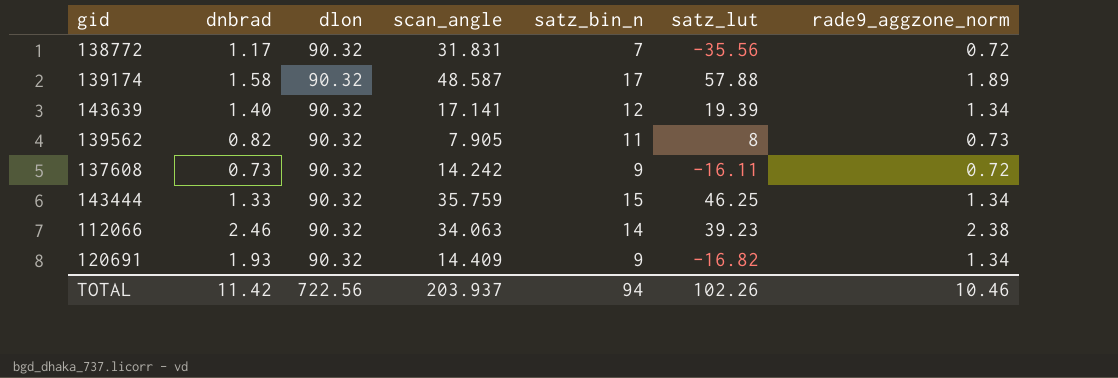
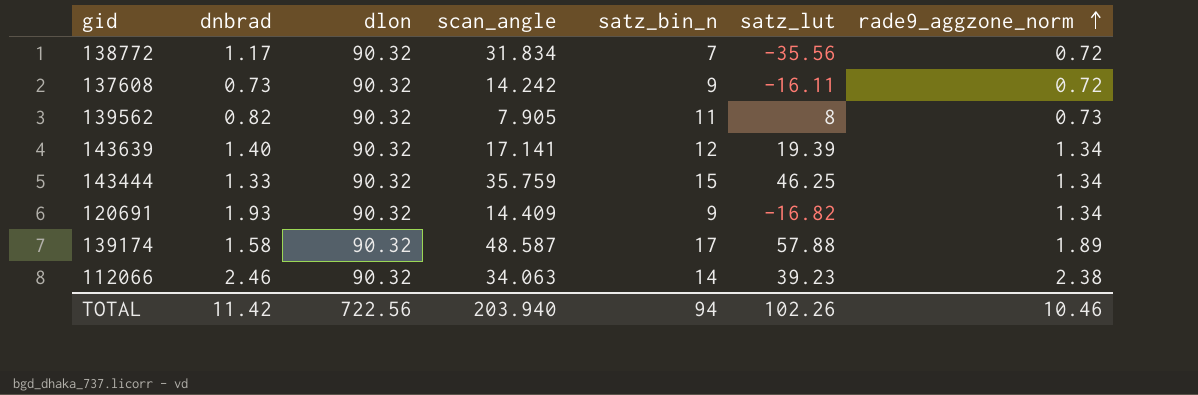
row order: none -> rade9_aggzone_norm ascending
138772 | scan_angle: 31.831 -> 31.834
TOTAL | scan_angle: 203.937 -> 203.940

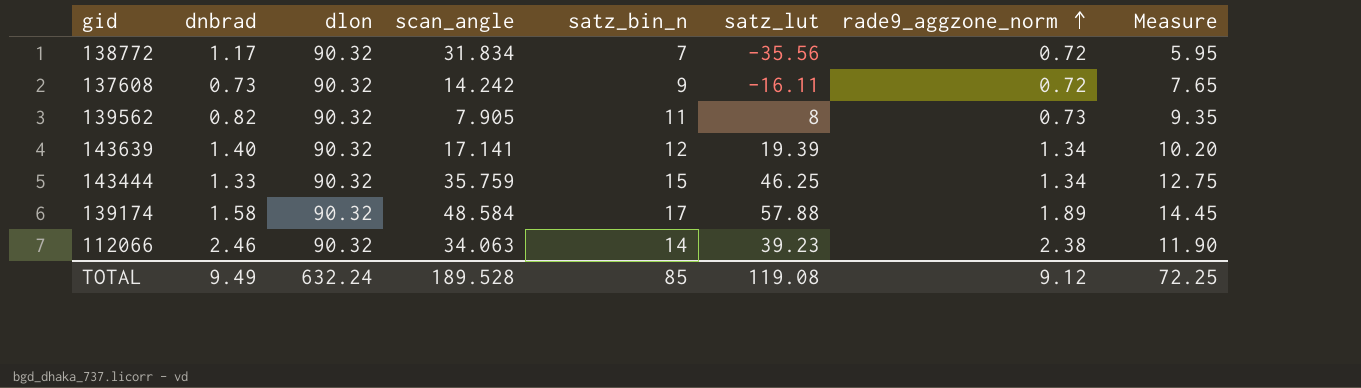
column Measure | formula: none -> [satz_bin_n] * 0.85
row 120691: 1.93 | 90.32 | 14.409 | 9 | -16.82 | 1.34 -> none
139174 | scan_angle: 48.587 -> 48.584
TOTAL | dnbrad: 11.42 -> 9.49
TOTAL | dlon: 722.56 -> 632.24
TOTAL | scan_angle: 203.940 -> 189.528
TOTAL | satz_bin_n: 94 -> 85
TOTAL | satz_lut: 102.26 -> 119.08
TOTAL | rade9_aggzone_norm: 10.46 -> 9.12

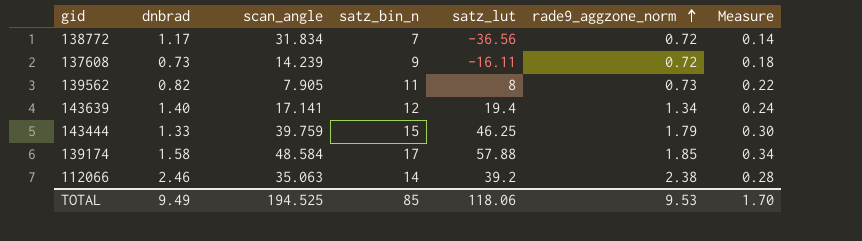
column dlon | position: 3 -> none
column Measure | formula: [satz_bin_n] * 0.85 -> [satz_bin_n] * 0.02
138772 | satz_lut: -35.56 -> -36.56
137608 | scan_angle: 14.242 -> 14.239
143639 | satz_lut: 19.39 -> 19.4
143444 | scan_angle: 35.759 -> 39.759
143444 | rade9_aggzone_norm: 1.34 -> 1.79
139174 | rade9_aggzone_norm: 1.89 -> 1.85
112066 | scan_angle: 34.063 -> 35.063
112066 | satz_lut: 39.23 -> 39.2
TOTAL | scan_angle: 189.528 -> 194.525
TOTAL | satz_lut: 119.08 -> 118.06
TOTAL | rade9_aggzone_norm: 9.12 -> 9.53
TOTAL | Measure: 72.25 -> 1.70

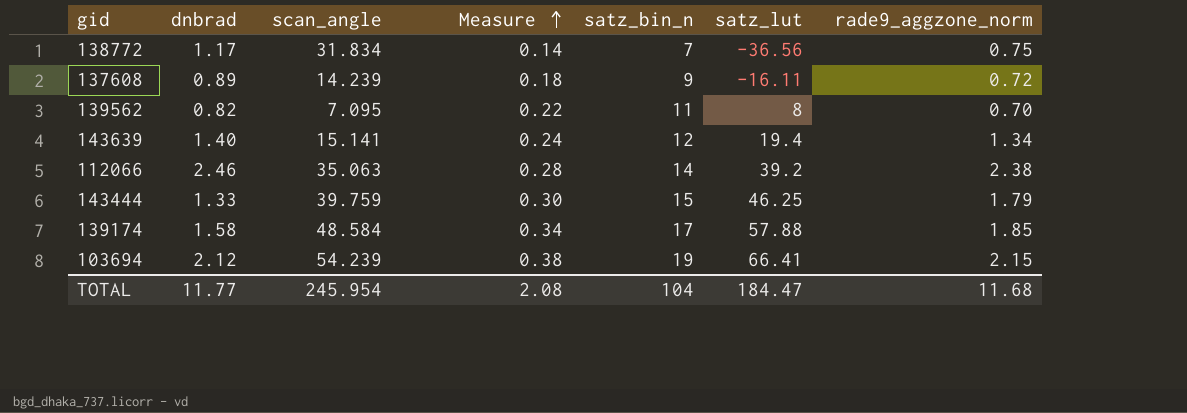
row order: rade9_aggzone_norm ascending -> Measure ascending
column Measure | position: 7 -> 4
138772 | rade9_aggzone_norm: 0.72 -> 0.75
137608 | dnbrad: 0.73 -> 0.89
139562 | scan_angle: 7.905 -> 7.095
139562 | rade9_aggzone_norm: 0.73 -> 0.70
143639 | scan_angle: 17.141 -> 15.141
row 103694: none -> 2.12 | 54.239 | 0.38 | 19 | 66.41 | 2.15
TOTAL | dnbrad: 9.49 -> 11.77
TOTAL | scan_angle: 194.525 -> 245.954
TOTAL | Measure: 1.70 -> 2.08
TOTAL | satz_bin_n: 85 -> 104
TOTAL | satz_lut: 118.06 -> 184.47
TOTAL | rade9_aggzone_norm: 9.53 -> 11.68

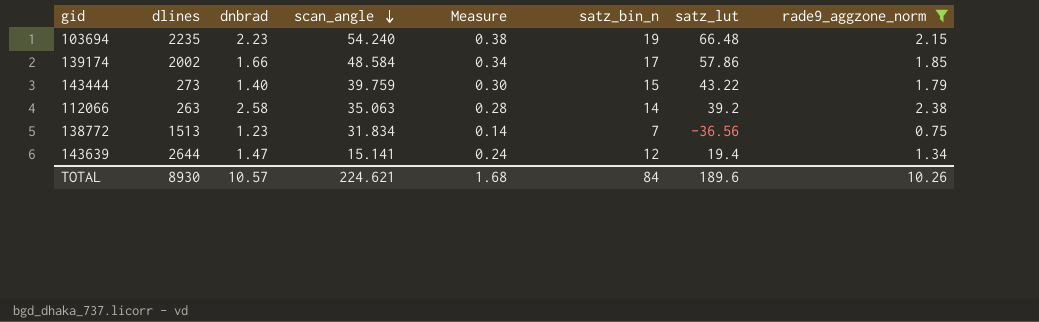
filter: none -> rade9_aggzone_norm >= 0.75
row order: Measure ascending -> scan_angle descending
column dlines | position: none -> 2
103694 | dnbrad: 2.12 -> 2.23
103694 | scan_angle: 54.239 -> 54.240
103694 | satz_lut: 66.41 -> 66.48
139174 | dnbrad: 1.58 -> 1.66
139174 | satz_lut: 57.88 -> 57.86
143444 | dnbrad: 1.33 -> 1.40
143444 | satz_lut: 46.25 -> 43.22
112066 | dnbrad: 2.46 -> 2.58
138772 | dnbrad: 1.17 -> 1.23
143639 | dnbrad: 1.40 -> 1.47
TOTAL | dnbrad: 11.77 -> 10.57
TOTAL | scan_angle: 245.954 -> 224.621
TOTAL | Measure: 2.08 -> 1.68
TOTAL | satz_bin_n: 104 -> 84
TOTAL | satz_lut: 184.47 -> 189.6
TOTAL | rade9_aggzone_norm: 11.68 -> 10.26

